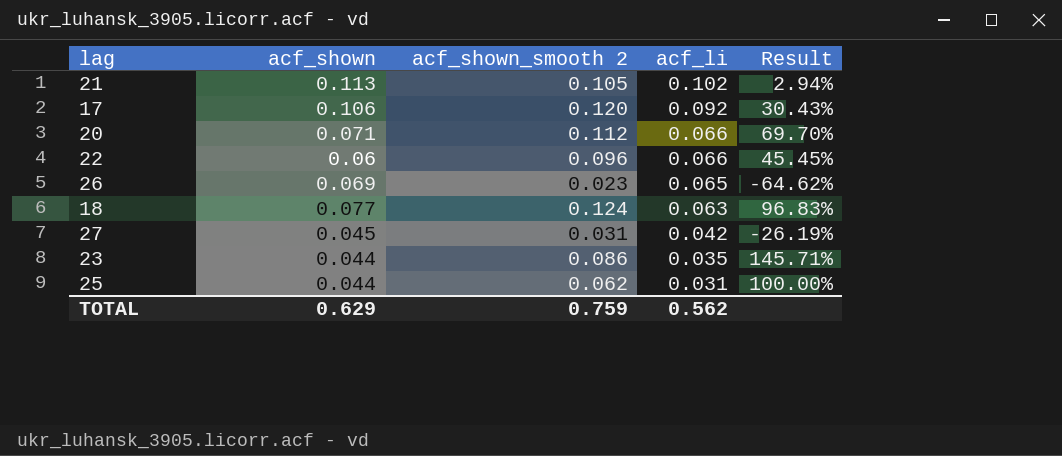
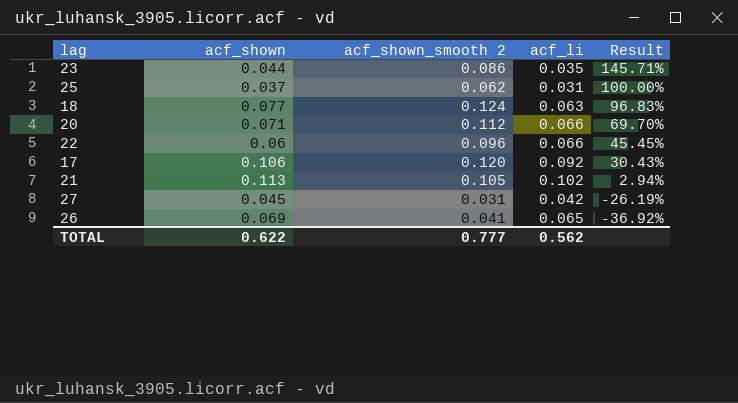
row order: acf_li descending -> Result descending
25 | acf_shown: 0.044 -> 0.037
26 | acf_shown_smooth 2: 0.023 -> 0.041
26 | Result: -64.62% -> -36.92%
TOTAL | acf_shown: 0.629 -> 0.622
TOTAL | acf_shown_smooth 2: 0.759 -> 0.777

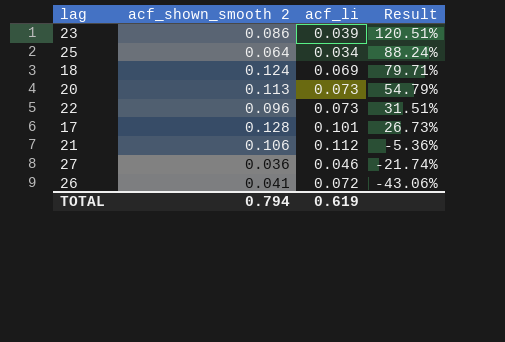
column acf_shown | position: 2 -> none
23 | acf_li: 0.035 -> 0.039
23 | Result: 145.71% -> 120.51%
25 | acf_shown_smooth 2: 0.062 -> 0.064
25 | acf_li: 0.031 -> 0.034
25 | Result: 100.00% -> 88.24%
18 | acf_li: 0.063 -> 0.069
18 | Result: 96.83% -> 79.71%
20 | acf_shown_smooth 2: 0.112 -> 0.113
20 | acf_li: 0.066 -> 0.073
20 | Result: 69.70% -> 54.79%
22 | acf_li: 0.066 -> 0.073
22 | Result: 45.45% -> 31.51%
17 | acf_shown_smooth 2: 0.120 -> 0.128
17 | acf_li: 0.092 -> 0.101
17 | Result: 30.43% -> 26.73%
21 | acf_shown_smooth 2: 0.105 -> 0.106
21 | acf_li: 0.102 -> 0.112
21 | Result: 2.94% -> -5.36%
27 | acf_shown_smooth 2: 0.031 -> 0.036
27 | acf_li: 0.042 -> 0.046
27 | Result: -26.19% -> -21.74%
26 | acf_li: 0.065 -> 0.072
26 | Result: -36.92% -> -43.06%
TOTAL | acf_shown_smooth 2: 0.777 -> 0.794
TOTAL | acf_li: 0.562 -> 0.619

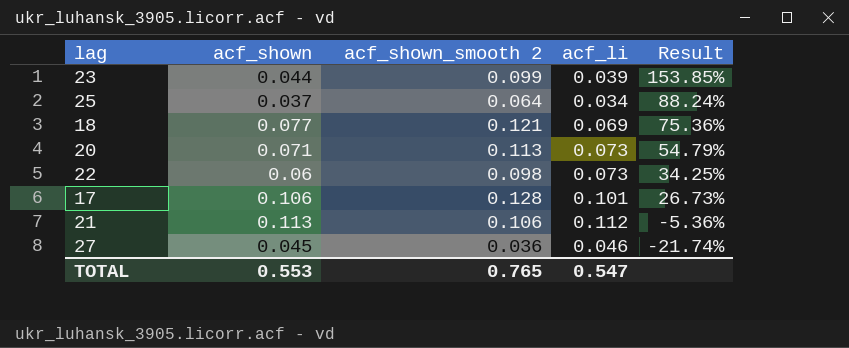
column acf_shown | position: none -> 2
row 26: 0.041 | 0.072 | -43.06% -> none
23 | acf_shown_smooth 2: 0.086 -> 0.099
23 | Result: 120.51% -> 153.85%
18 | acf_shown_smooth 2: 0.124 -> 0.121
18 | Result: 79.71% -> 75.36%
22 | acf_shown_smooth 2: 0.096 -> 0.098
22 | Result: 31.51% -> 34.25%
TOTAL | acf_shown_smooth 2: 0.794 -> 0.765
TOTAL | acf_li: 0.619 -> 0.547

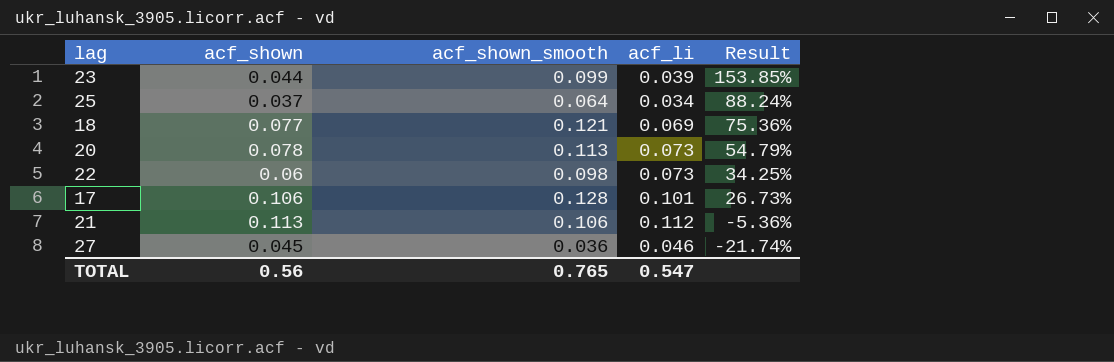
column name: acf_shown_smooth 2 -> acf_shown_smooth
20 | acf_shown: 0.071 -> 0.078
TOTAL | acf_shown: 0.553 -> 0.56

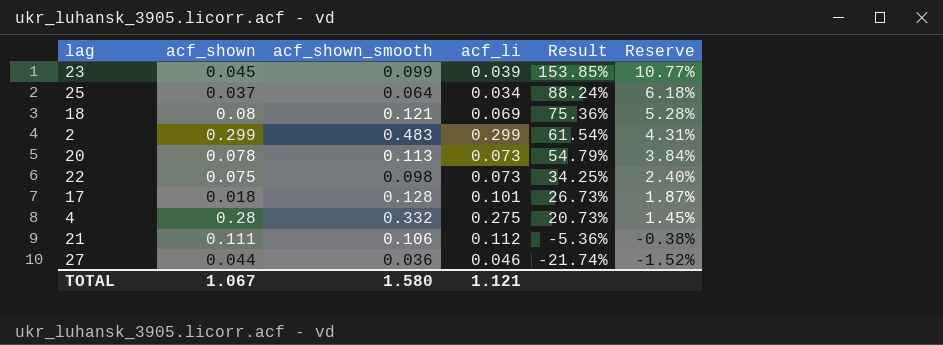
column Reserve | formula: none -> [Result] * 0.07
23 | acf_shown: 0.044 -> 0.045
18 | acf_shown: 0.077 -> 0.08
row 2: none -> 0.299 | 0.483 | 0.299 | 61.54% | 4.31%
22 | acf_shown: 0.06 -> 0.075
17 | acf_shown: 0.106 -> 0.018
row 4: none -> 0.28 | 0.332 | 0.275 | 20.73% | 1.45%
21 | acf_shown: 0.113 -> 0.111
27 | acf_shown: 0.045 -> 0.044
TOTAL | acf_shown: 0.56 -> 1.067
TOTAL | acf_shown_smooth: 0.765 -> 1.580
TOTAL | acf_li: 0.547 -> 1.121

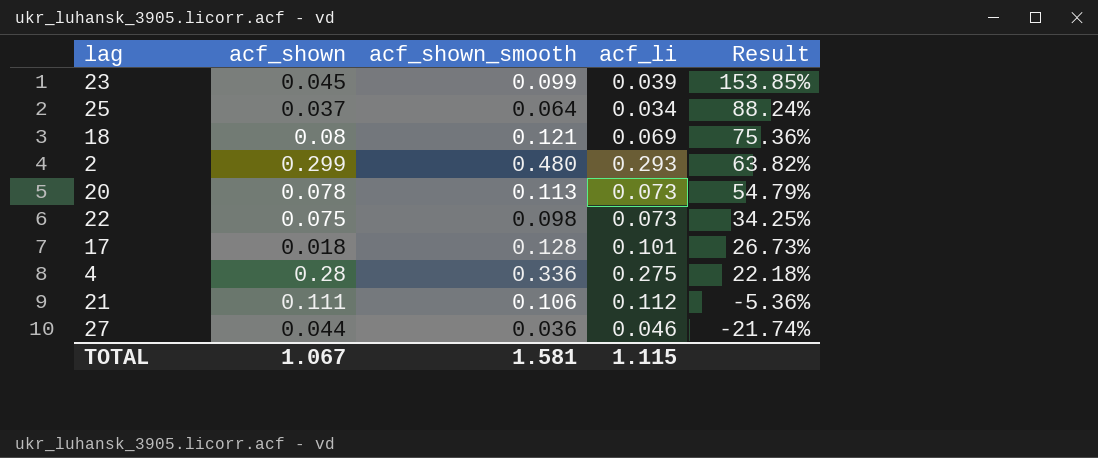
column Reserve | formula: [Result] * 0.07 -> none
2 | acf_shown_smooth: 0.483 -> 0.480
2 | acf_li: 0.299 -> 0.293
2 | Result: 61.54% -> 63.82%
4 | acf_shown_smooth: 0.332 -> 0.336
4 | Result: 20.73% -> 22.18%
TOTAL | acf_shown_smooth: 1.580 -> 1.581
TOTAL | acf_li: 1.121 -> 1.115

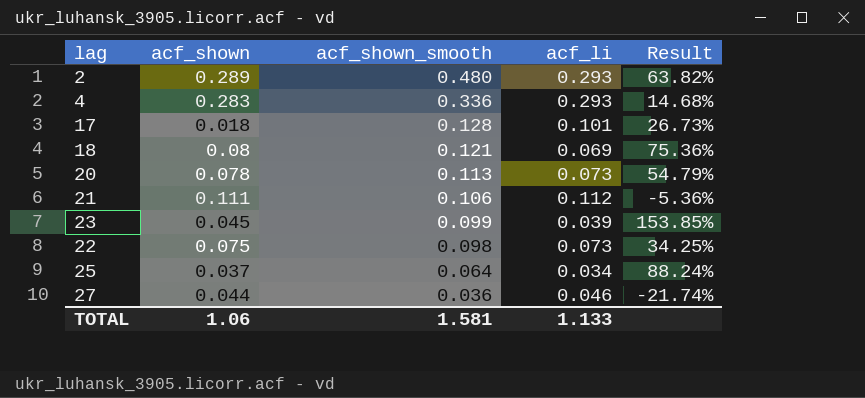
row order: Result descending -> acf_shown_smooth descending
2 | acf_shown: 0.299 -> 0.289
4 | acf_shown: 0.28 -> 0.283
4 | acf_li: 0.275 -> 0.293
4 | Result: 22.18% -> 14.68%
TOTAL | acf_shown: 1.067 -> 1.06
TOTAL | acf_li: 1.115 -> 1.133

